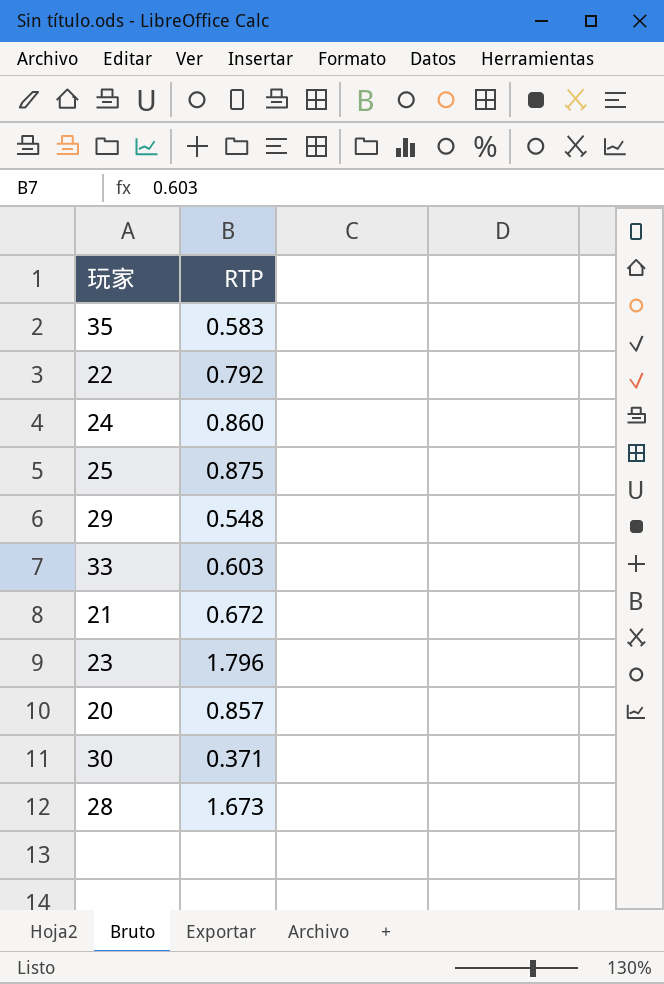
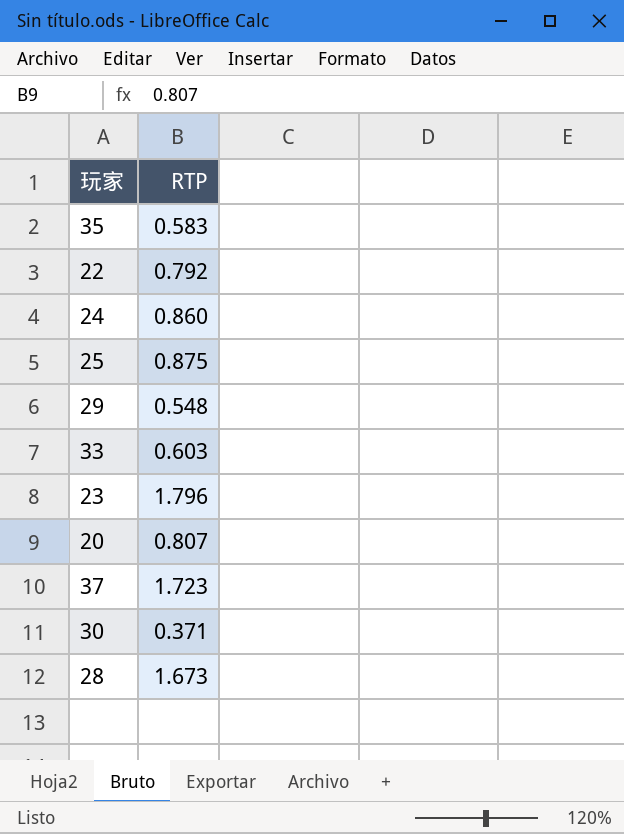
row 21: 0.672 -> none
20 | RTP: 0.857 -> 0.807
row 37: none -> 1.723

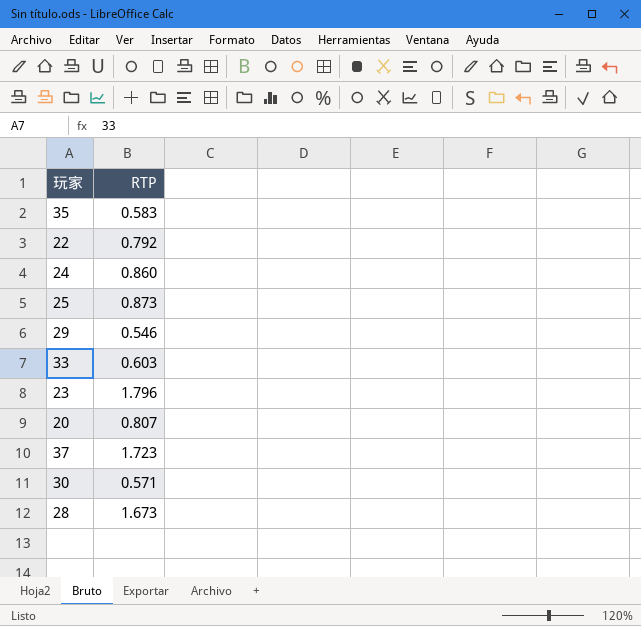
25 | RTP: 0.875 -> 0.873
29 | RTP: 0.548 -> 0.546
30 | RTP: 0.371 -> 0.571

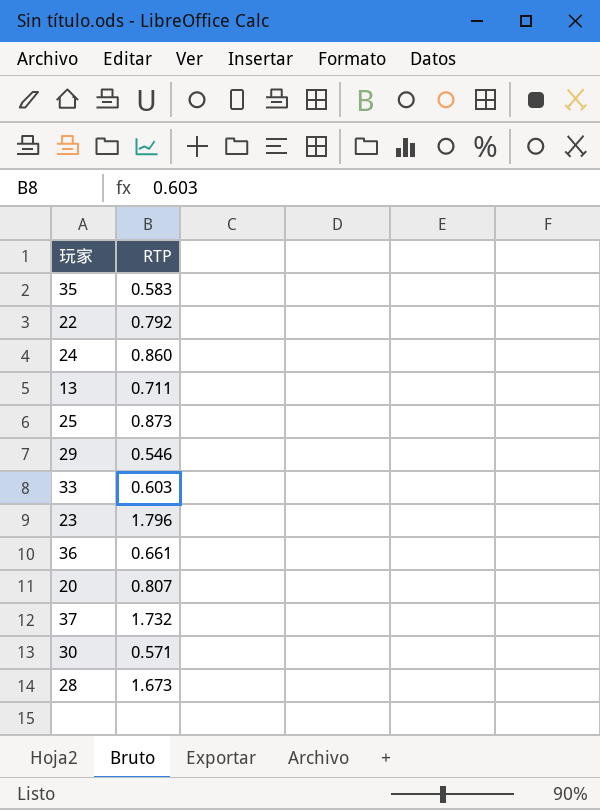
row 13: none -> 0.711
row 36: none -> 0.661
37 | RTP: 1.723 -> 1.732

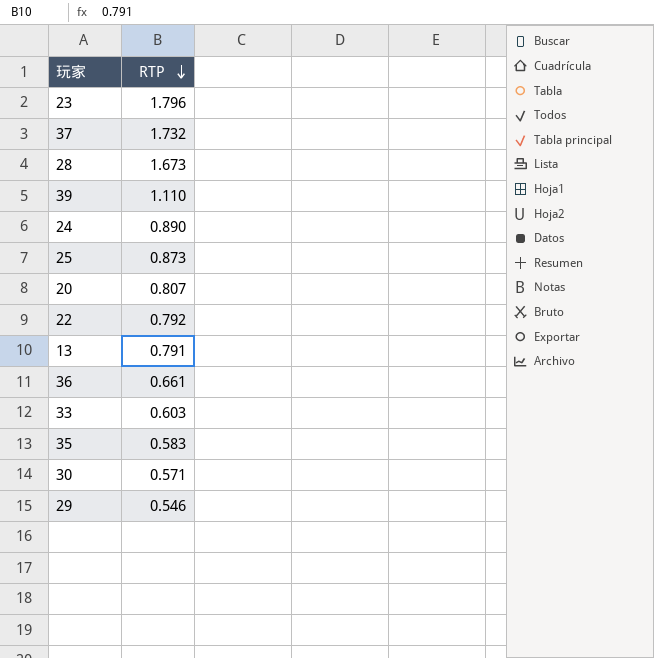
row order: none -> RTP descending
row 39: none -> 1.110
24 | RTP: 0.860 -> 0.890
13 | RTP: 0.711 -> 0.791

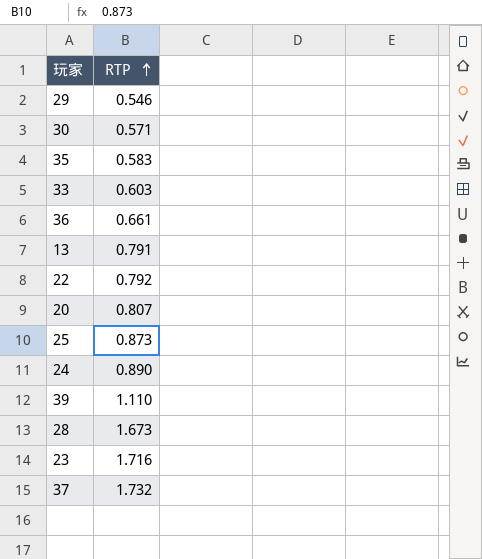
row order: RTP descending -> RTP ascending
23 | RTP: 1.796 -> 1.716

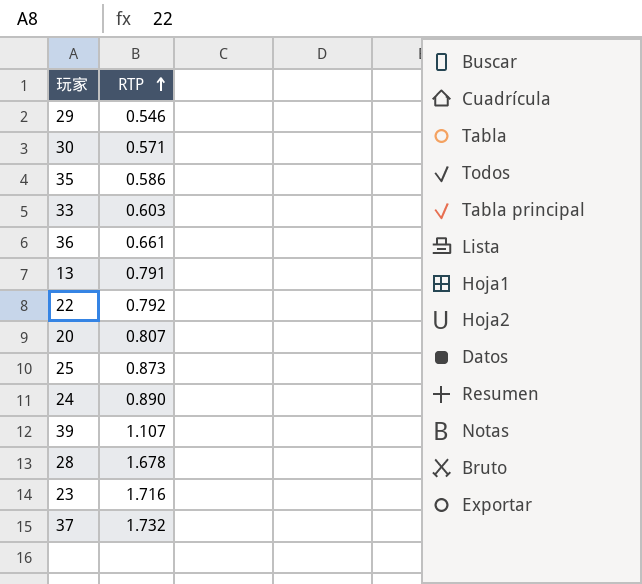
35 | RTP: 0.583 -> 0.586
39 | RTP: 1.110 -> 1.107
28 | RTP: 1.673 -> 1.678

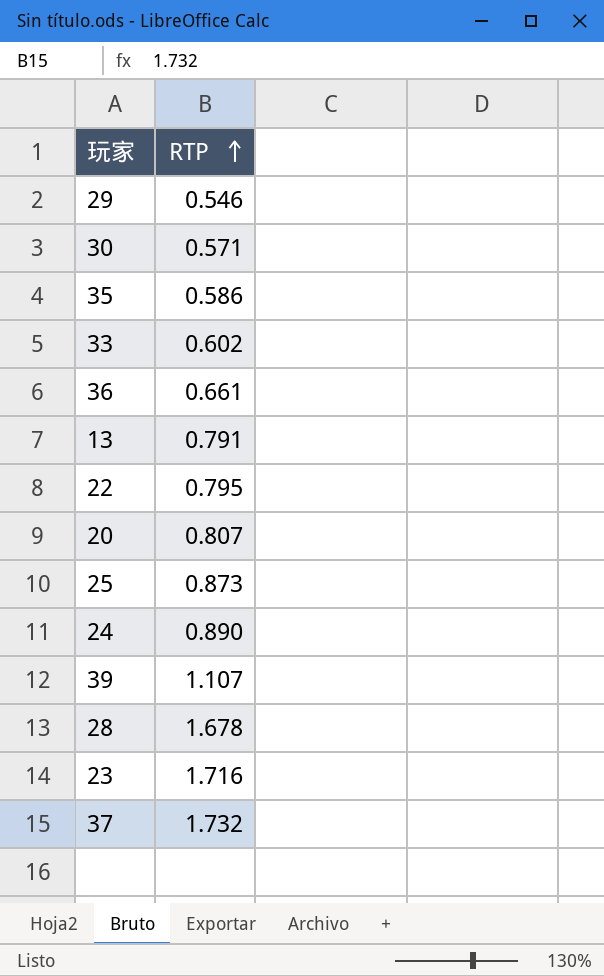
33 | RTP: 0.603 -> 0.602
22 | RTP: 0.792 -> 0.795

